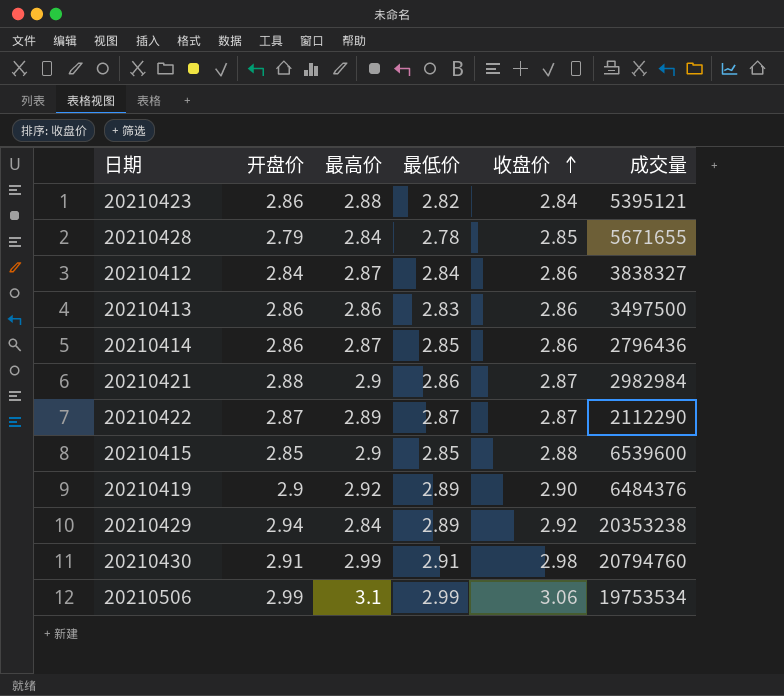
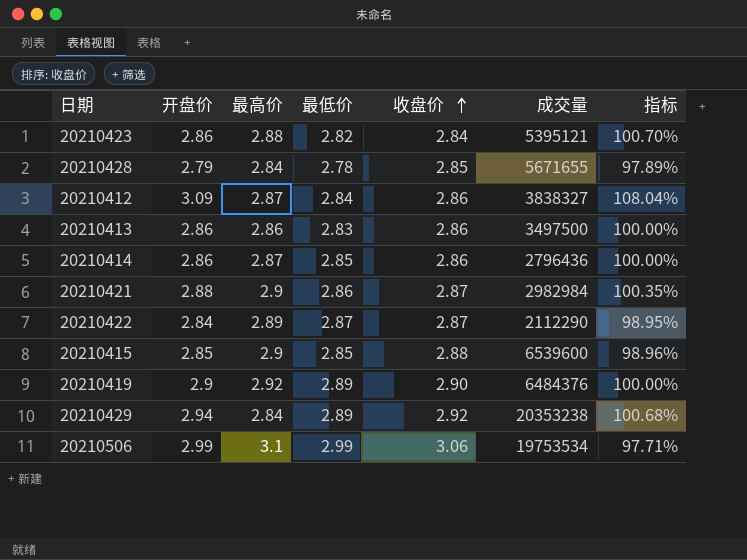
column 指标 | formula: none -> [开盘价] / [收盘价]
row 20210430: 2.91 | 2.99 | 2.91 | 2.98 | 20794760 -> none
20210412 | 开盘价: 2.84 -> 3.09
20210422 | 开盘价: 2.87 -> 2.84

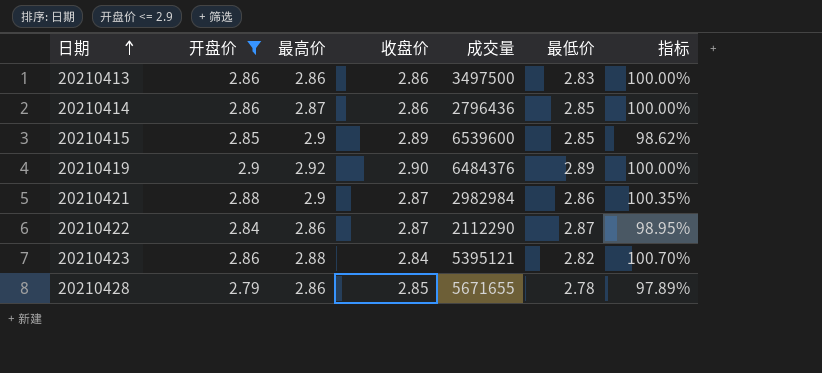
filter: none -> 开盘价 <= 2.9
row order: 收盘价 ascending -> 日期 ascending
column 最低价 | position: 4 -> 6
20210415 | 收盘价: 2.88 -> 2.89
20210415 | 指标: 98.96% -> 98.62%
20210422 | 最高价: 2.89 -> 2.86
20210428 | 最高价: 2.84 -> 2.86

